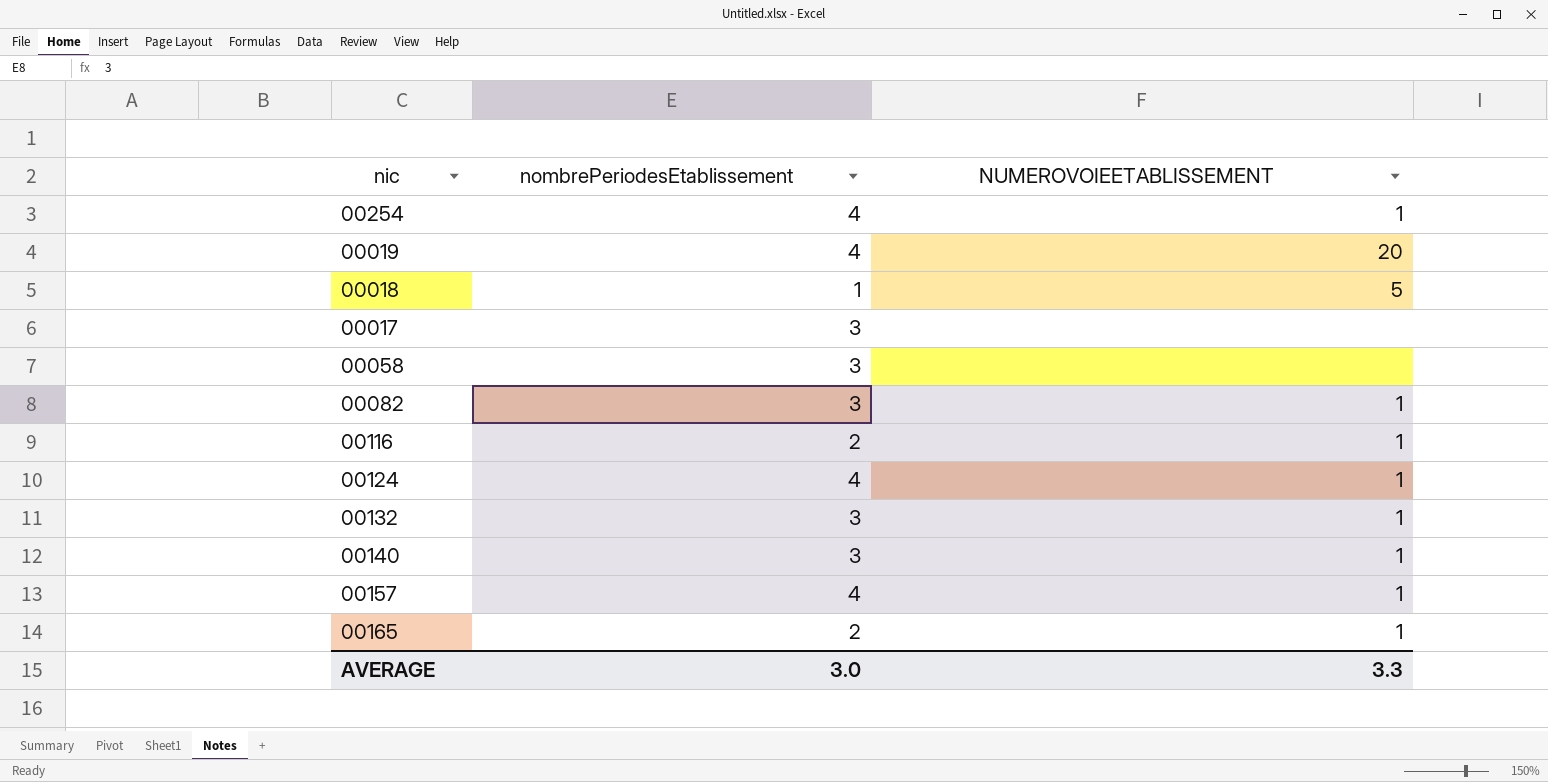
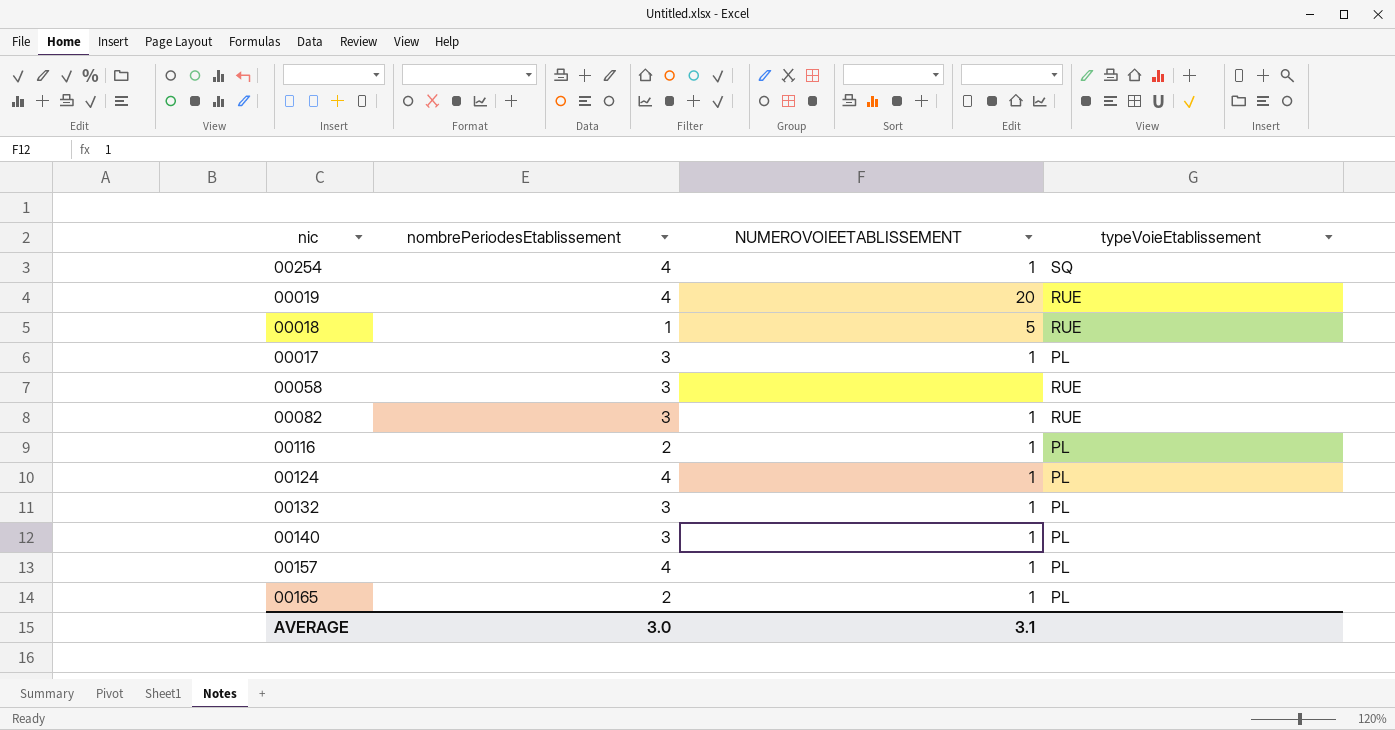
column typeVoieEtablissement | position: none -> 4
00017 | NUMEROVOIEETABLISSEMENT: none -> 1
AVERAGE | NUMEROVOIEETABLISSEMENT: 3.3 -> 3.1

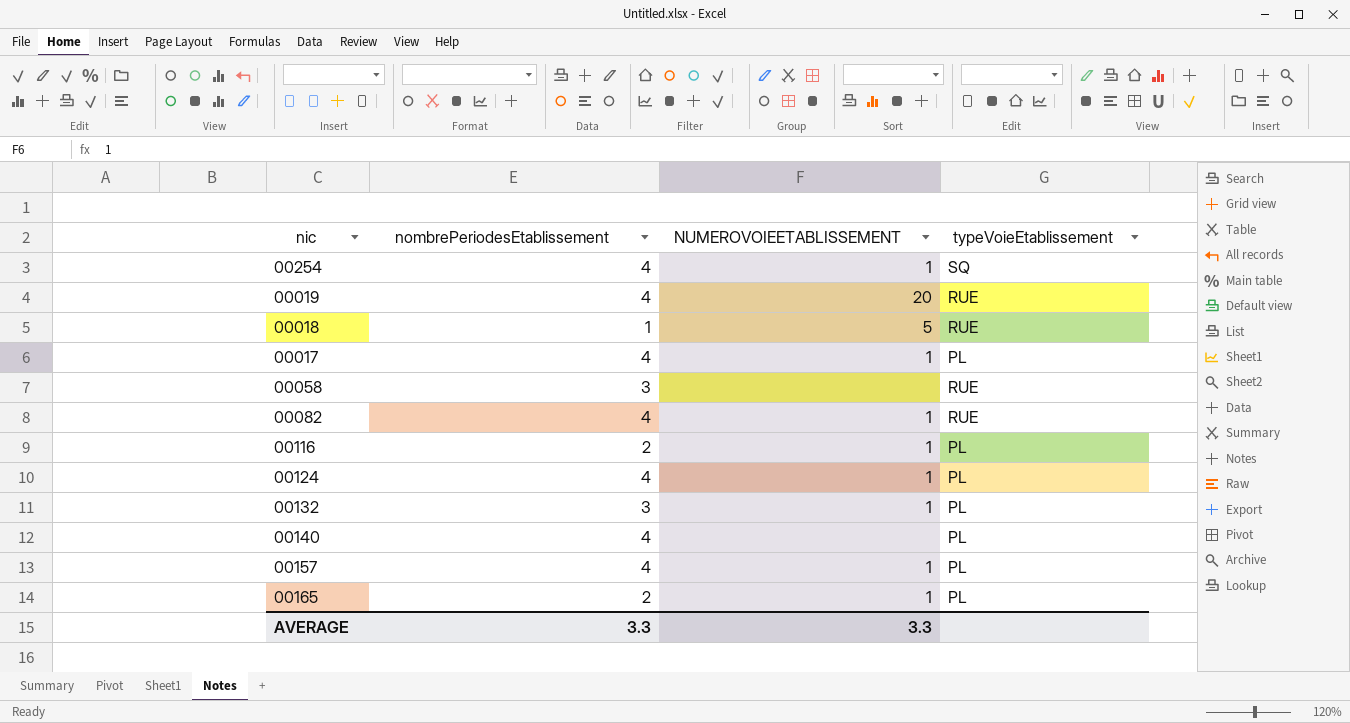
00017 | nombrePeriodesEtablissement: 3 -> 4
00082 | nombrePeriodesEtablissement: 3 -> 4
00140 | nombrePeriodesEtablissement: 3 -> 4
00140 | NUMEROVOIEETABLISSEMENT: 1 -> none
AVERAGE | nombrePeriodesEtablissement: 3.0 -> 3.3
AVERAGE | NUMEROVOIEETABLISSEMENT: 3.1 -> 3.3

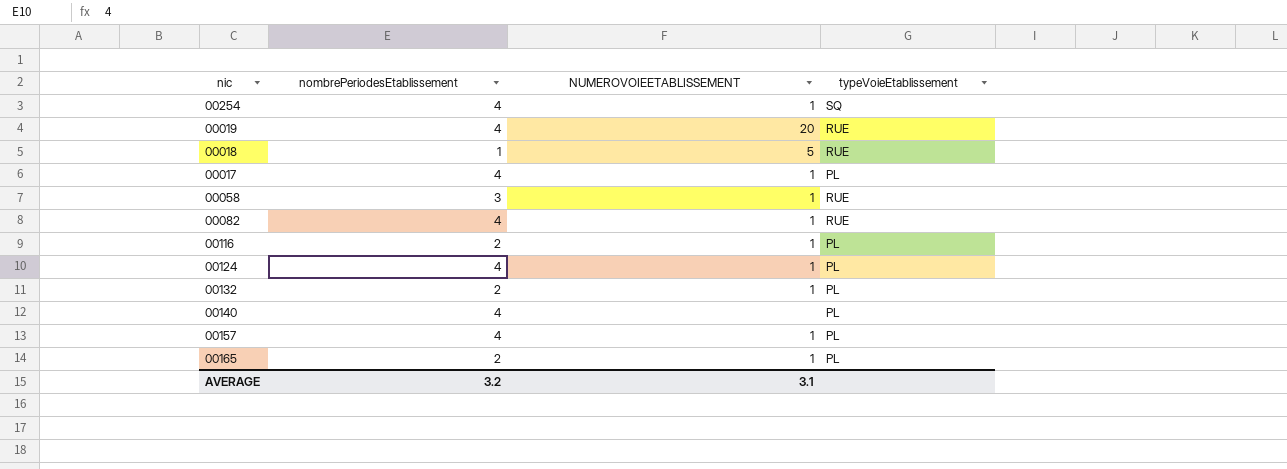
00058 | NUMEROVOIEETABLISSEMENT: none -> 1
00132 | nombrePeriodesEtablissement: 3 -> 2
AVERAGE | nombrePeriodesEtablissement: 3.3 -> 3.2
AVERAGE | NUMEROVOIEETABLISSEMENT: 3.3 -> 3.1

